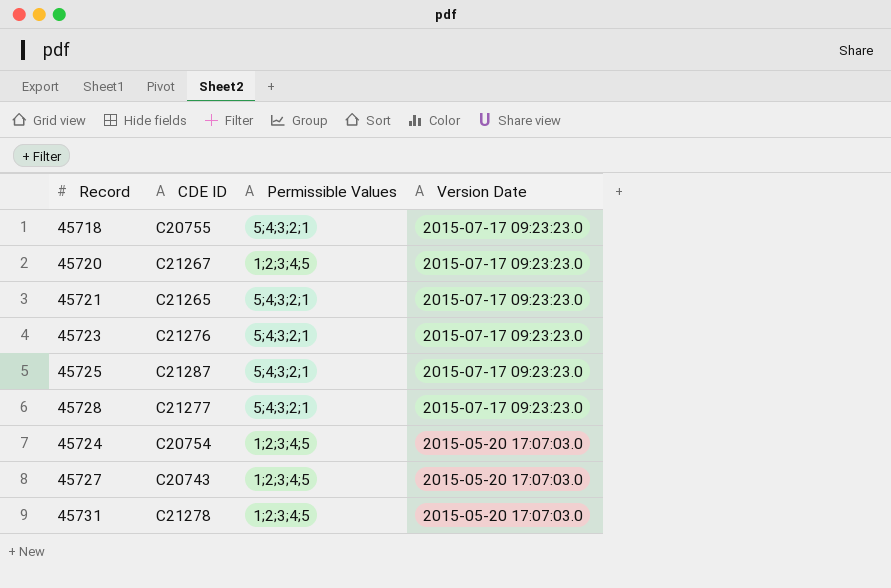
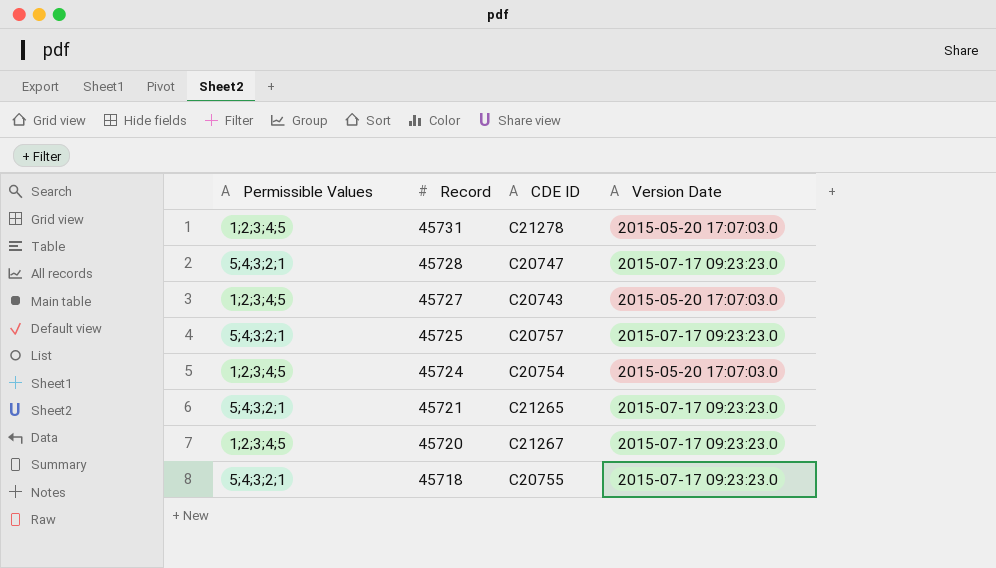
row order: Version Date descending -> Record descending
column Permissible Values | position: 3 -> 1
row 45723: C21276 | 5;4;3;2;1 | 2015-07-17 09:23:23.0 -> none
45728 | CDE ID: C21277 -> C20747
45725 | CDE ID: C21287 -> C20757

